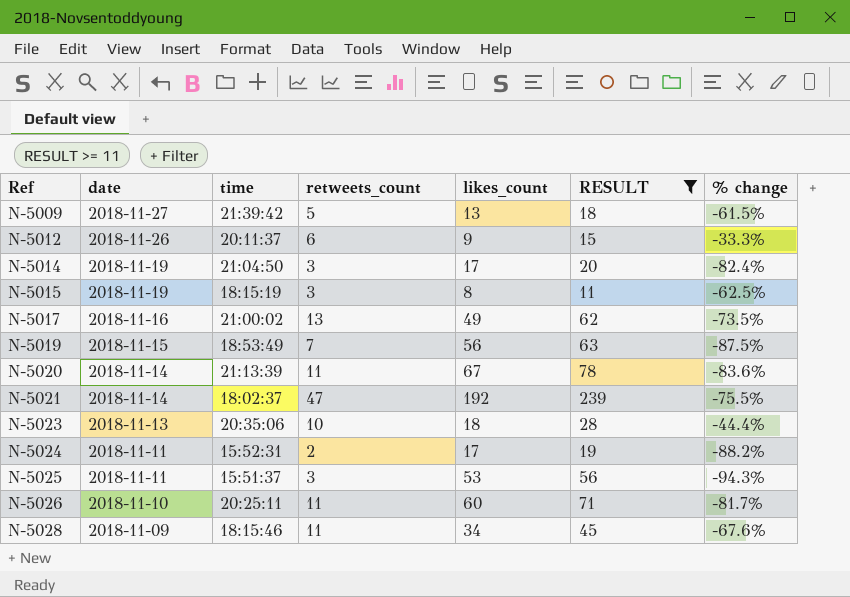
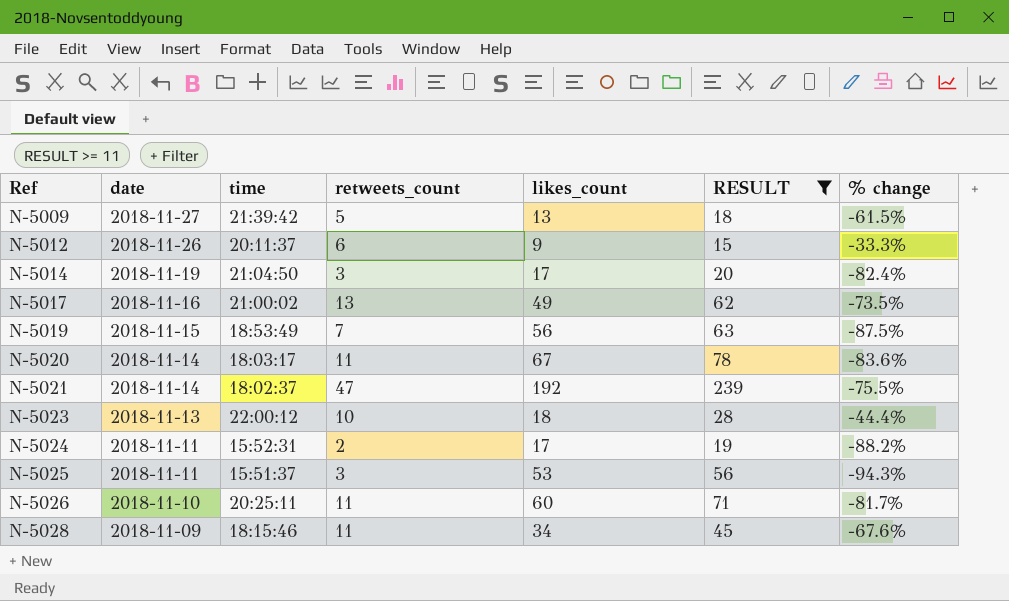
row N-5015: 2018-11-19 | 18:15:19 | 3 | 8 | 11 | -62.5% -> none
N-5020 | time: 21:13:39 -> 18:03:17
N-5023 | time: 20:35:06 -> 22:00:12

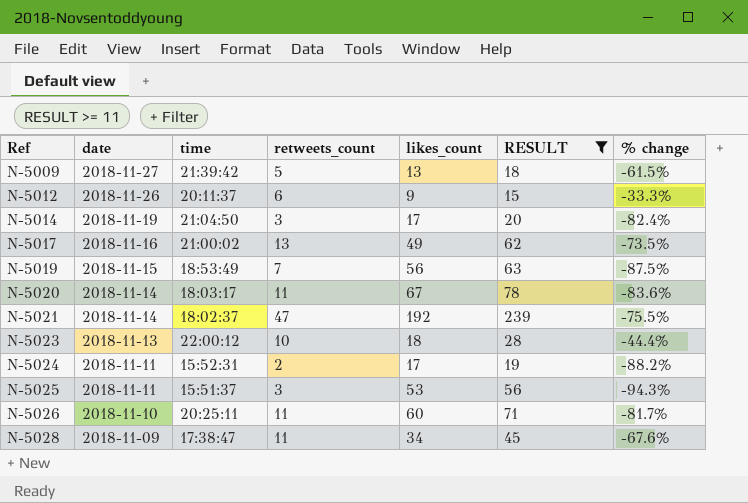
N-5028 | time: 18:15:46 -> 17:38:47

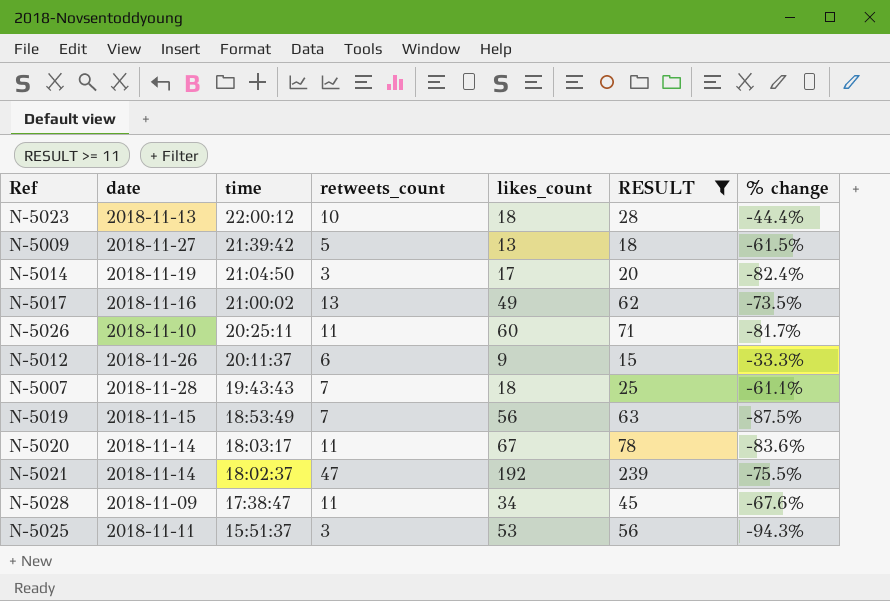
row order: Ref ascending -> time descending
row N-5024: 2018-11-11 | 15:52:31 | 2 | 17 | 19 | -88.2% -> none
row N-5007: none -> 2018-11-28 | 19:43:43 | 7 | 18 | 25 | -61.1%

